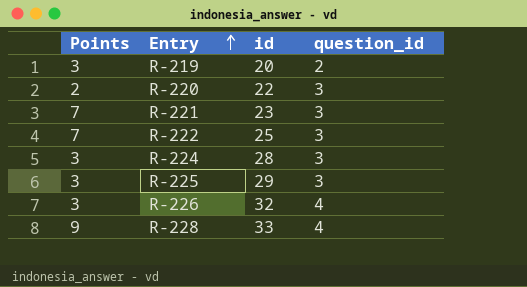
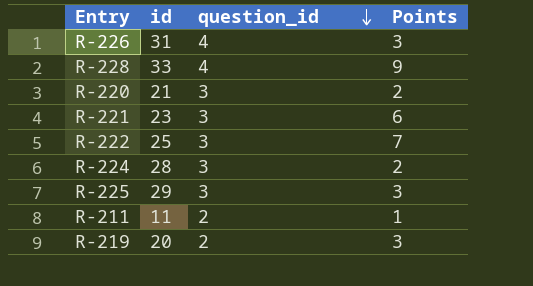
row order: Entry ascending -> question_id descending
column Points | position: 1 -> 4
R-226 | id: 32 -> 31
R-220 | id: 22 -> 21
R-221 | Points: 7 -> 6
R-224 | Points: 3 -> 2
row R-211: none -> 11 | 2 | 1

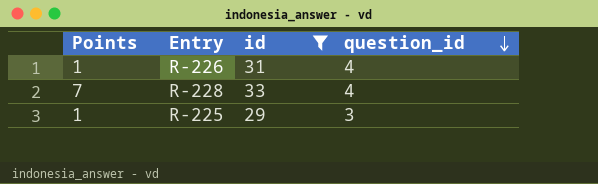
filter: none -> id >= 29
column Points | position: 4 -> 1
R-226 | Points: 3 -> 1
R-228 | Points: 9 -> 7
R-225 | Points: 3 -> 1

